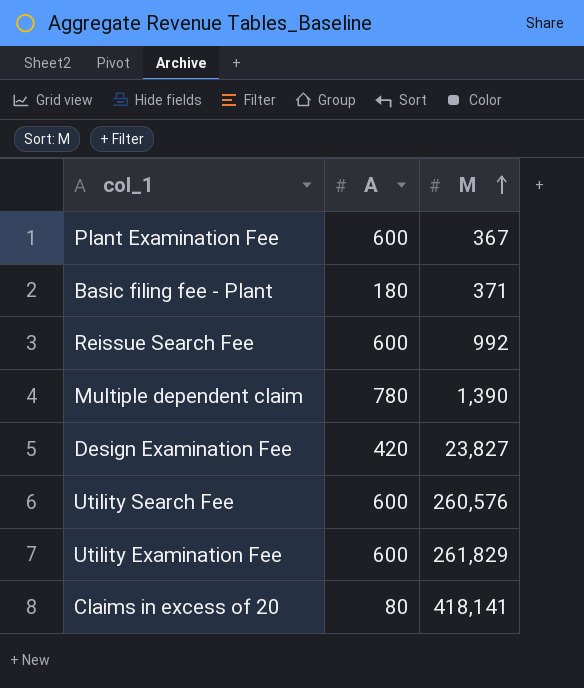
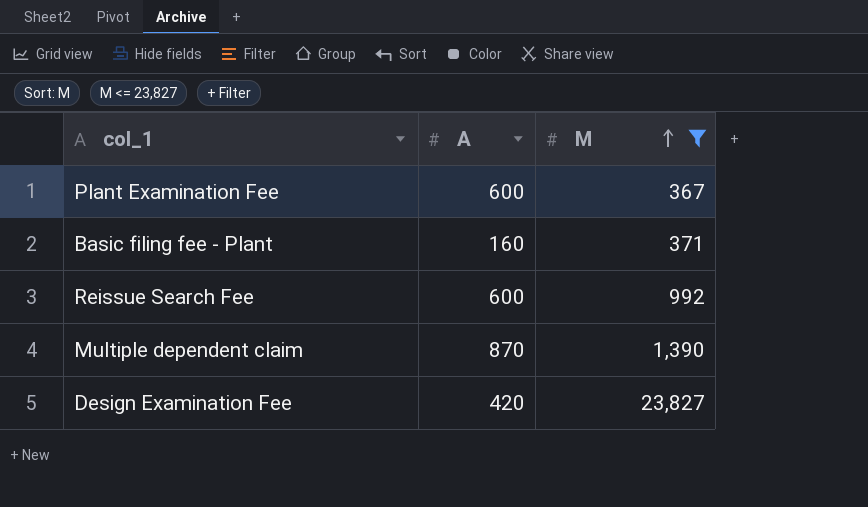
filter: none -> M <= 23,827
Basic filing fee - Plant | A: 180 -> 160
Multiple dependent claim | A: 780 -> 870

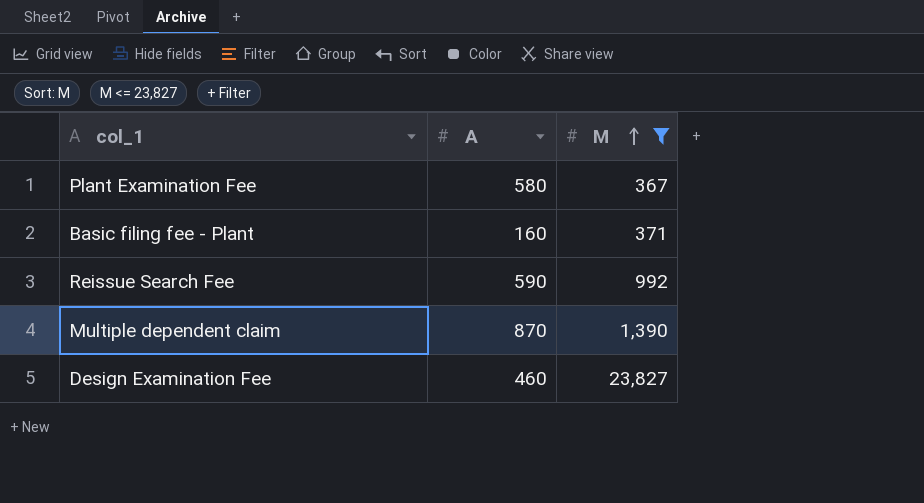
Plant Examination Fee | A: 600 -> 580
Reissue Search Fee | A: 600 -> 590
Design Examination Fee | A: 420 -> 460

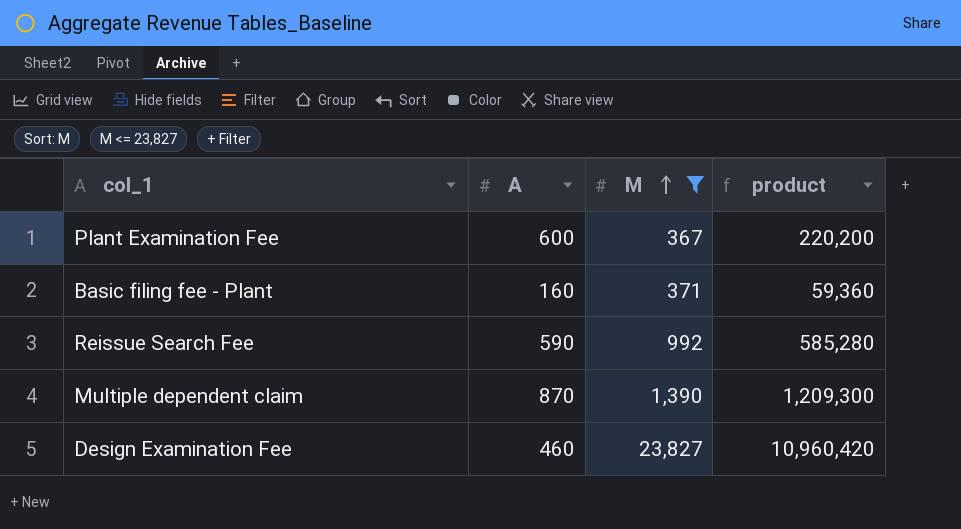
column product | formula: none -> [A] * [M]
Plant Examination Fee | A: 580 -> 600

